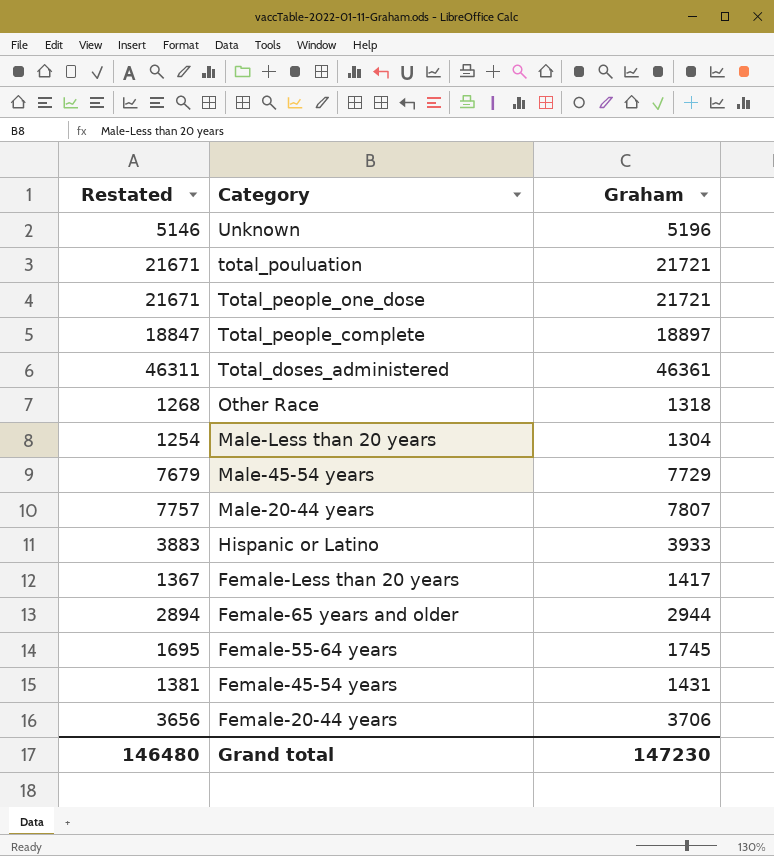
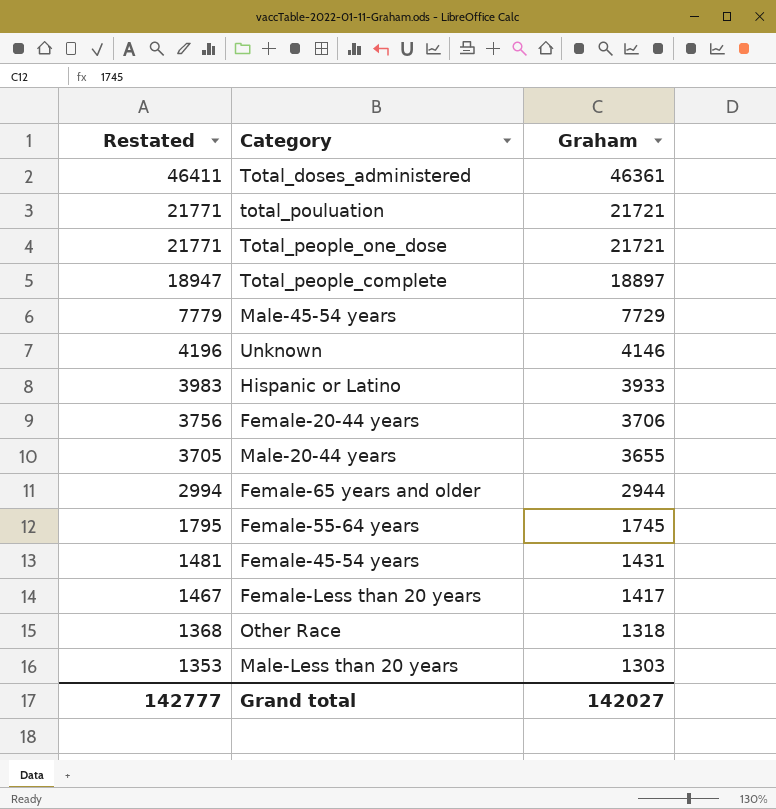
row order: Category descending -> Restated descending
column Restated | formula: [Graham] - 50 -> [Graham] + 50
Unknown | Graham: 5196 -> 4146
Male-20-44 years | Graham: 7807 -> 3655
Male-Less than 20 years | Graham: 1304 -> 1303
Grand total | Restated: 146480 -> 142777
Grand total | Graham: 147230 -> 142027

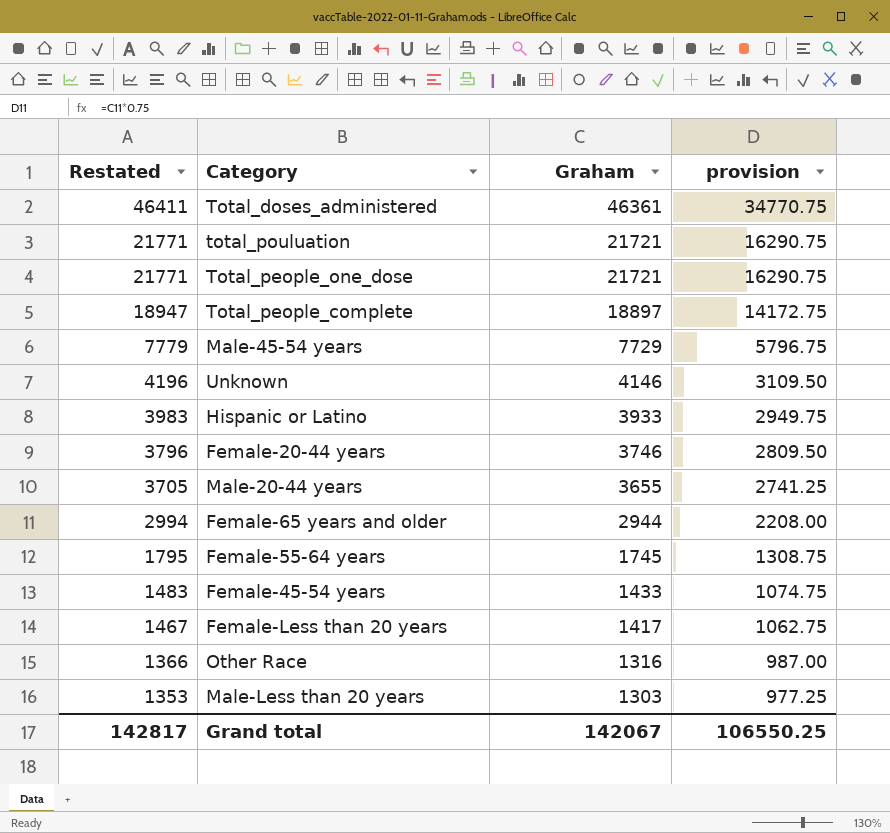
column provision | formula: none -> [Graham] * 0.75
Female-20-44 years | Restated: 3756 -> 3796
Female-20-44 years | Graham: 3706 -> 3746
Female-45-54 years | Restated: 1481 -> 1483
Female-45-54 years | Graham: 1431 -> 1433
Other Race | Restated: 1368 -> 1366
Other Race | Graham: 1318 -> 1316
Grand total | Restated: 142777 -> 142817
Grand total | Graham: 142027 -> 142067

